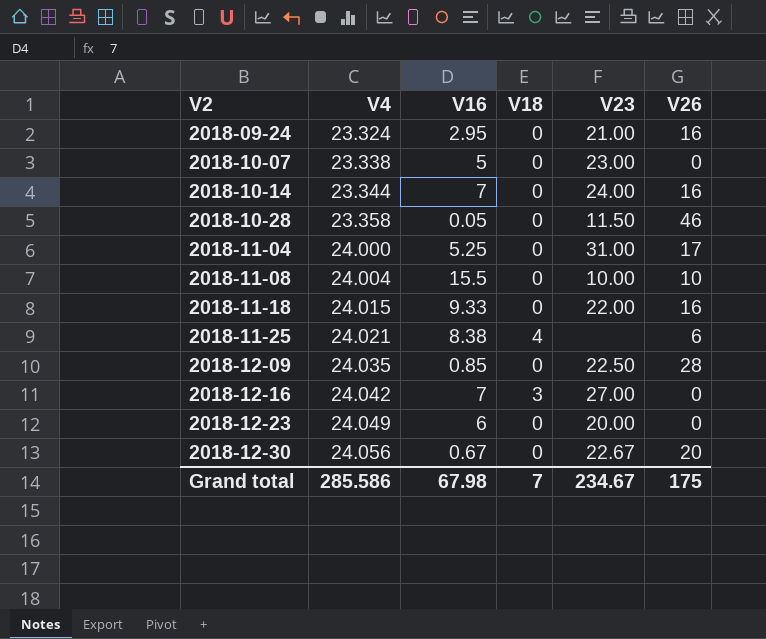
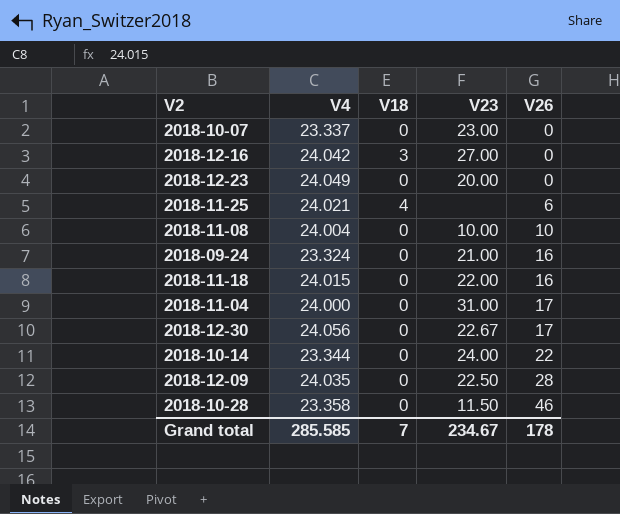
row order: V2 ascending -> V26 ascending
column V16 | position: 3 -> none
2018-10-07 | V4: 23.338 -> 23.337
2018-12-30 | V26: 20 -> 17
2018-10-14 | V26: 16 -> 22
Grand total | V4: 285.586 -> 285.585
Grand total | V26: 175 -> 178

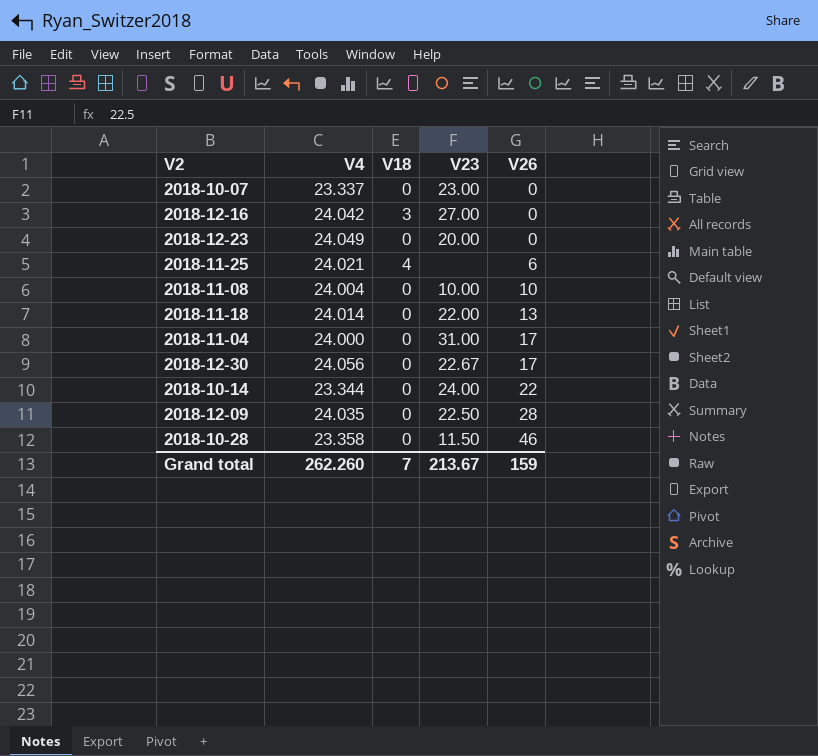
row 2018-09-24: 23.324 | 0 | 21.00 | 16 -> none
2018-11-18 | V4: 24.015 -> 24.014
2018-11-18 | V26: 16 -> 13
Grand total | V4: 285.585 -> 262.260
Grand total | V23: 234.67 -> 213.67
Grand total | V26: 178 -> 159

